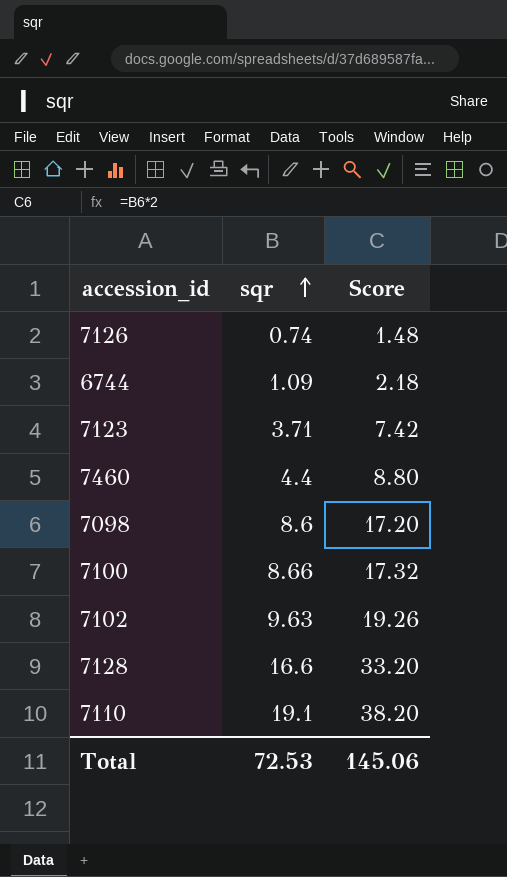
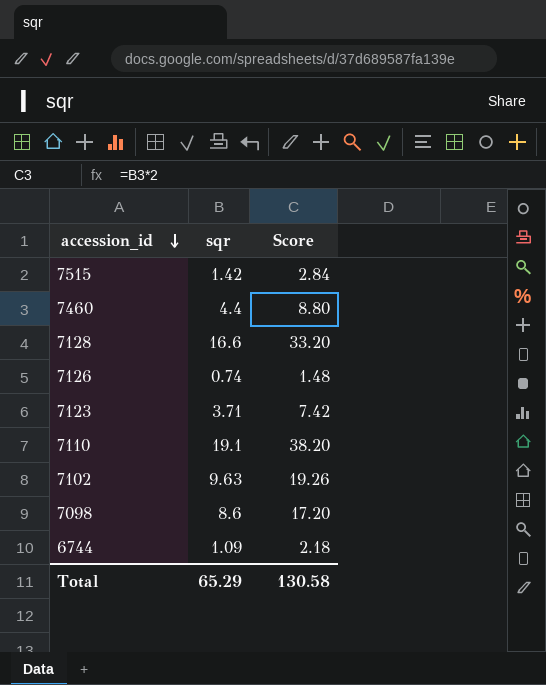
row order: sqr ascending -> accession_id descending
row 7100: 8.66 | 17.32 -> none
row 7515: none -> 1.42 | 2.84
Total | sqr: 72.53 -> 65.29
Total | Score: 145.06 -> 130.58

